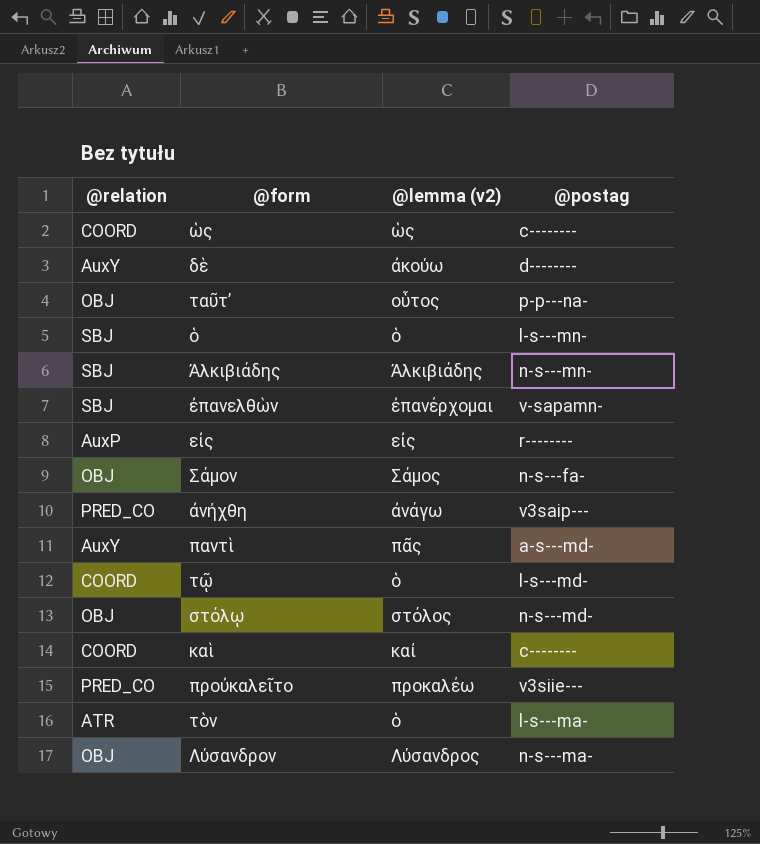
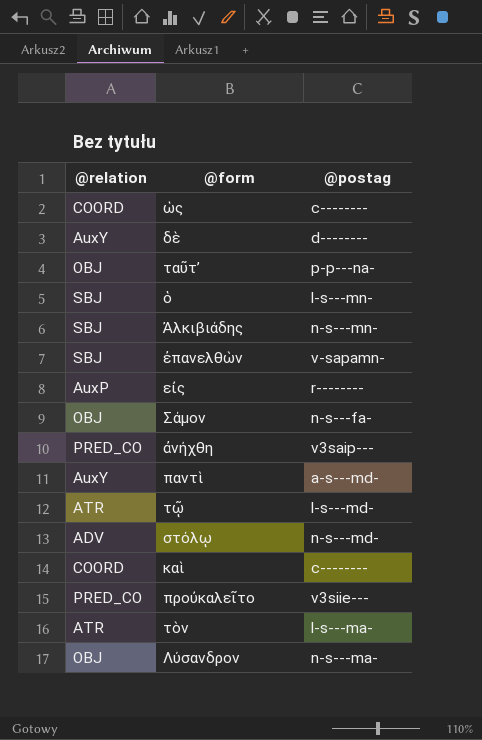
column @lemma (v2) | position: 3 -> none
τῷ | @relation: COORD -> ATR
στόλῳ | @relation: OBJ -> ADV

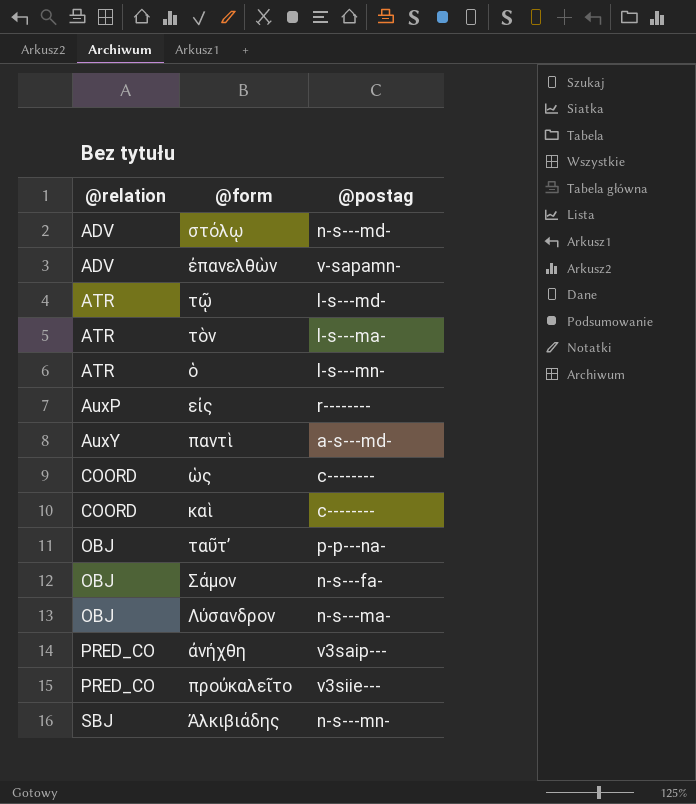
row order: none -> @relation ascending
row δὲ: AuxY | d-------- -> none
ἐπανελθὼν | @relation: SBJ -> ADV
ὁ | @relation: SBJ -> ATR

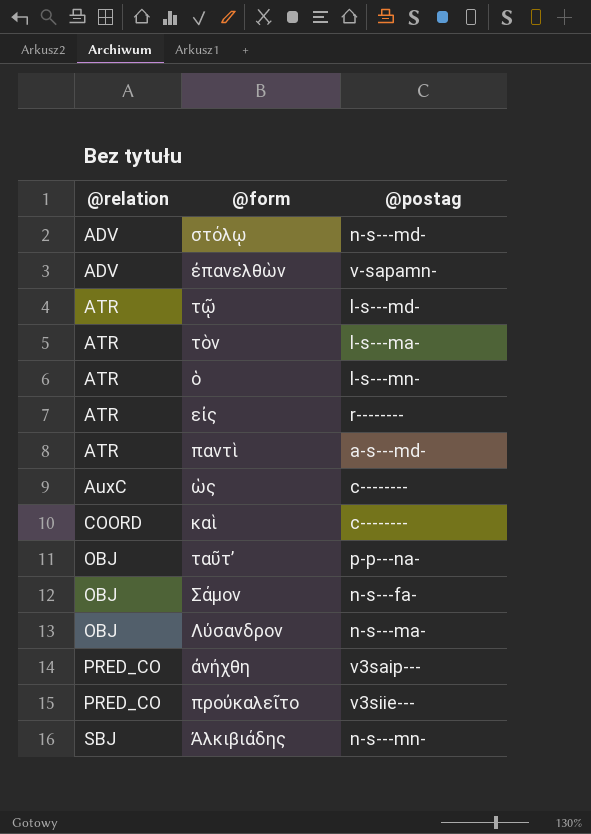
εἰς | @relation: AuxP -> ATR
παντὶ | @relation: AuxY -> ATR
ὡς | @relation: COORD -> AuxC

